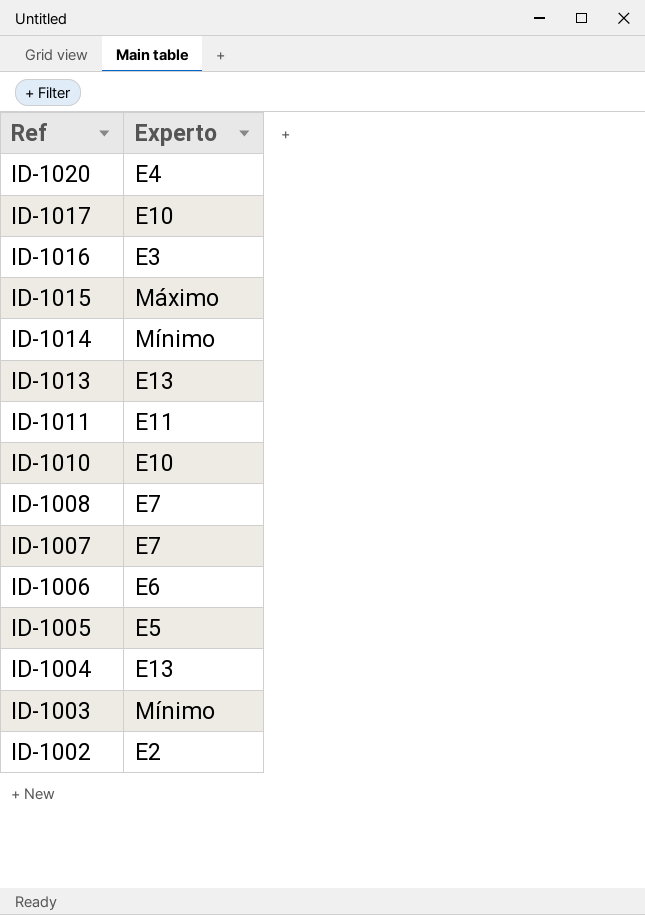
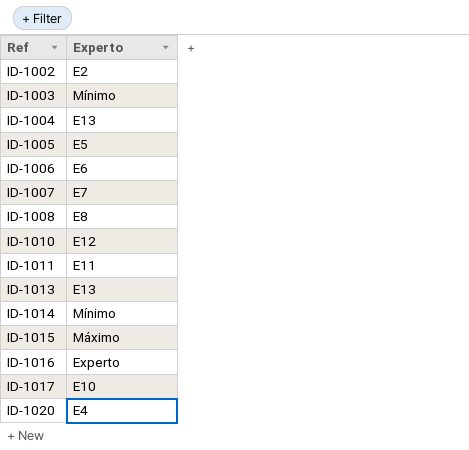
row order: Ref descending -> Ref ascending
ID-1008 | Experto: E7 -> E8
ID-1010 | Experto: E10 -> E12
ID-1016 | Experto: E3 -> Experto

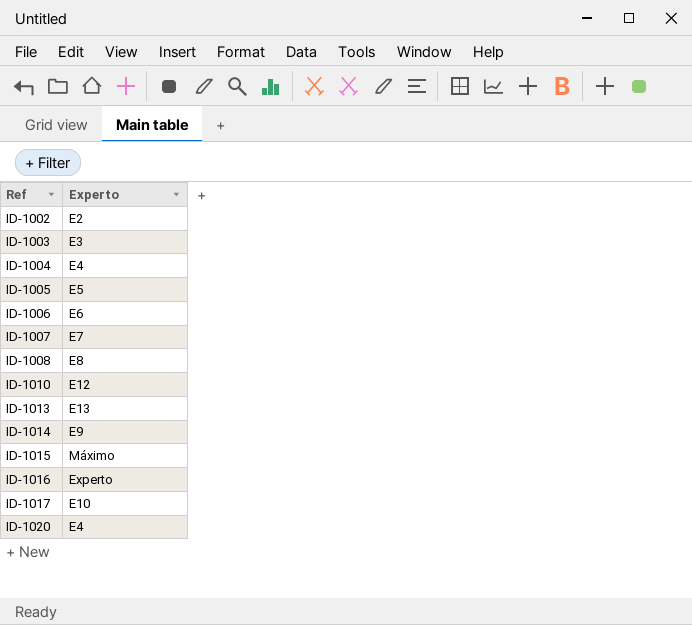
row ID-1011: E11 -> none
ID-1003 | Experto: Mínimo -> E3
ID-1004 | Experto: E13 -> E4
ID-1014 | Experto: Mínimo -> E9

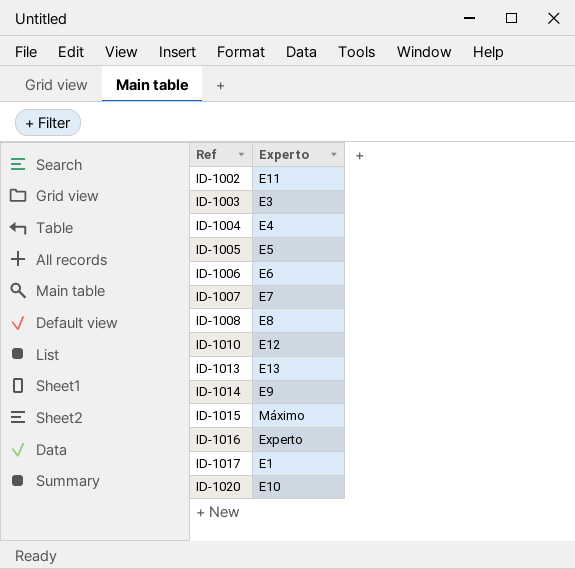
ID-1002 | Experto: E2 -> E11
ID-1017 | Experto: E10 -> E1
ID-1020 | Experto: E4 -> E10

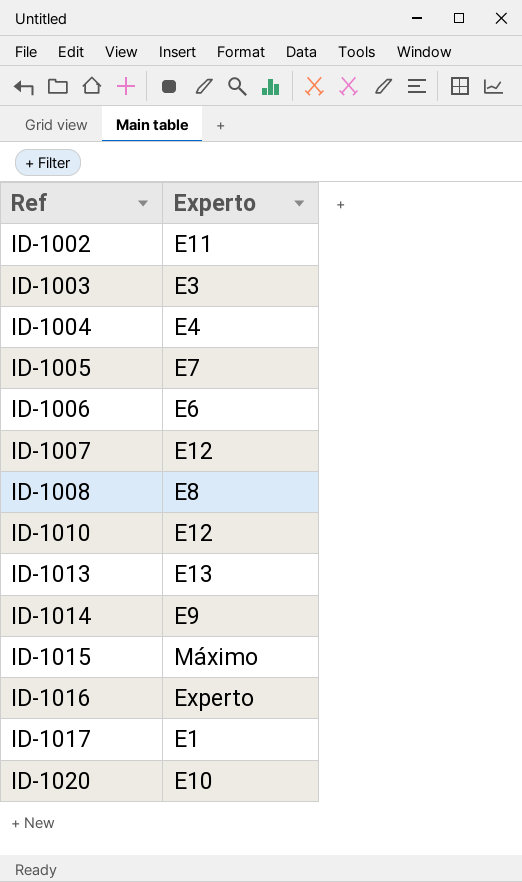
ID-1005 | Experto: E5 -> E7
ID-1007 | Experto: E7 -> E12

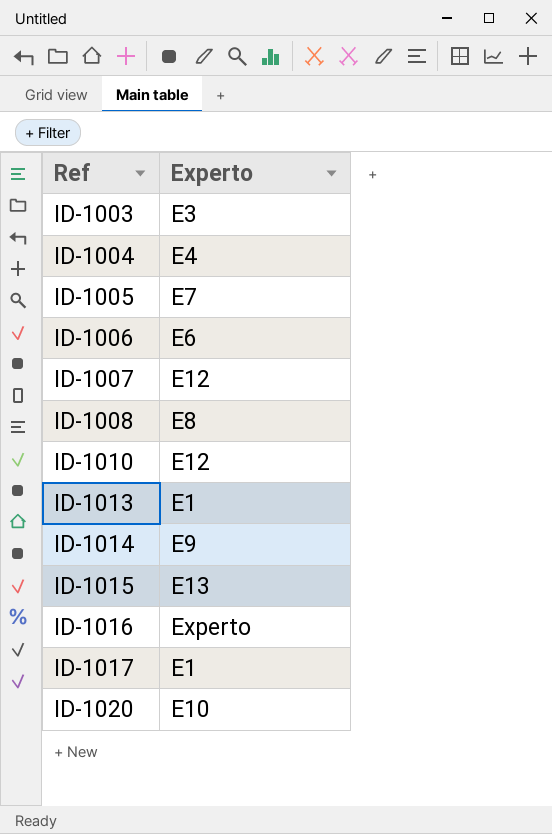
row ID-1002: E11 -> none
ID-1013 | Experto: E13 -> E1
ID-1015 | Experto: Máximo -> E13

